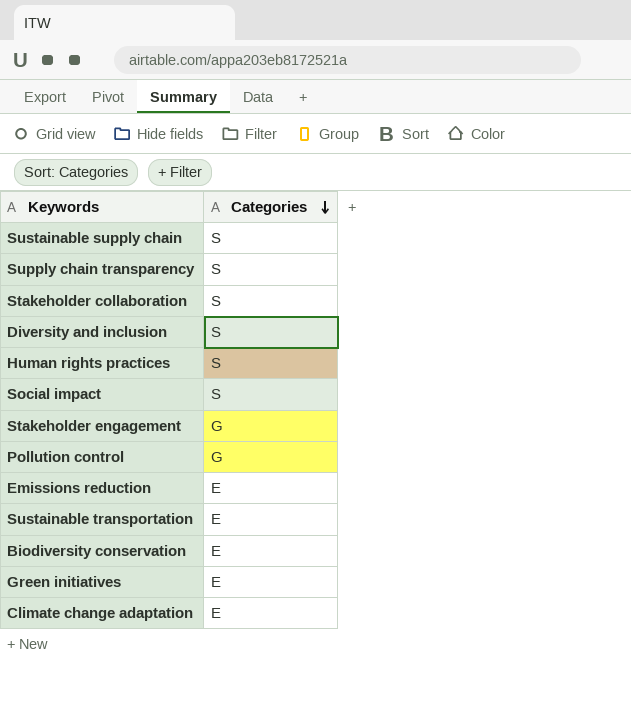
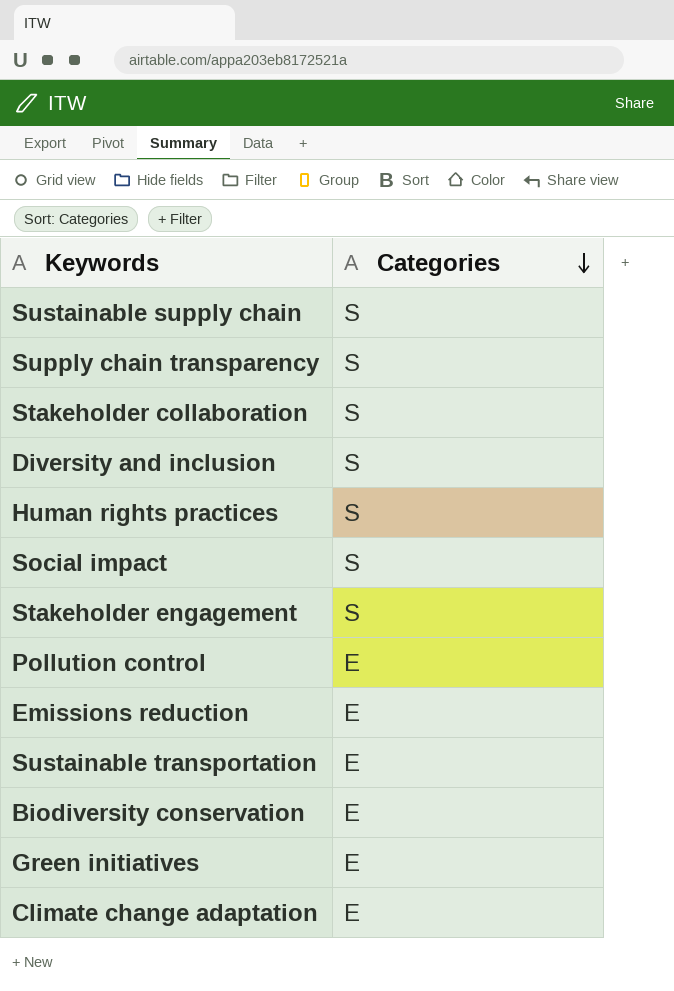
Stakeholder engagement | Categories: G -> S
Pollution control | Categories: G -> E

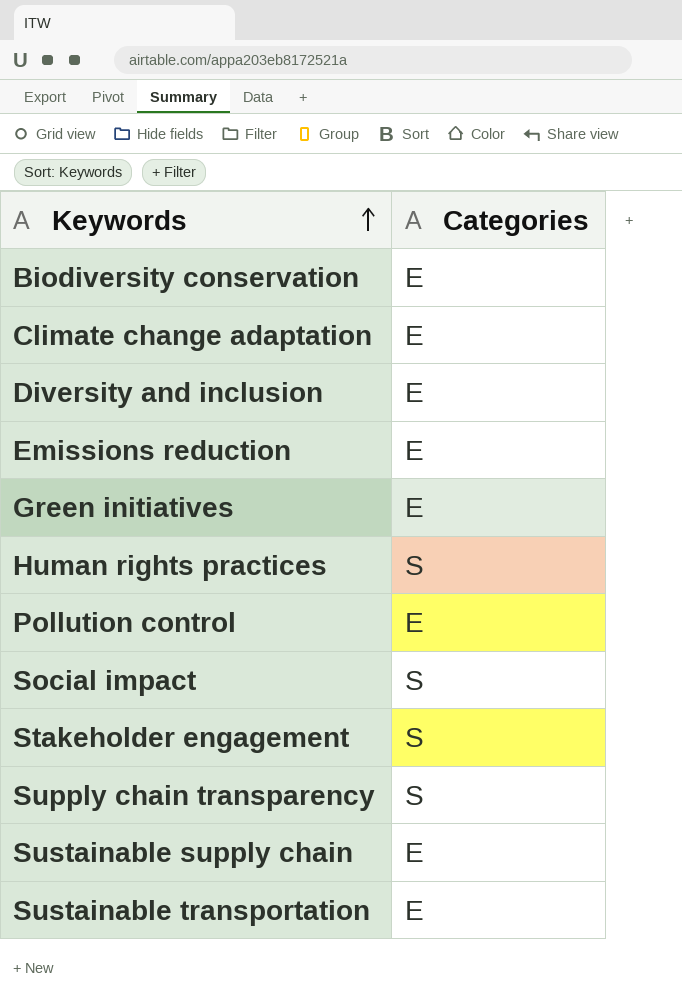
row order: Categories descending -> Keywords ascending
row Stakeholder collaboration: S -> none
Diversity and inclusion | Categories: S -> E
Sustainable supply chain | Categories: S -> E

